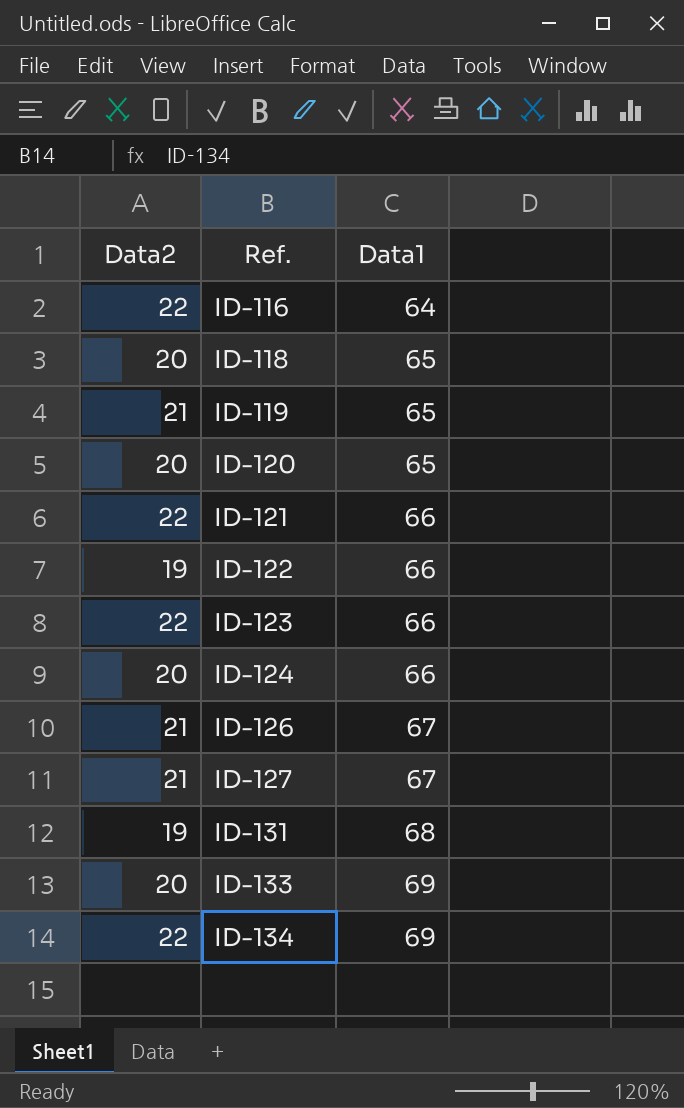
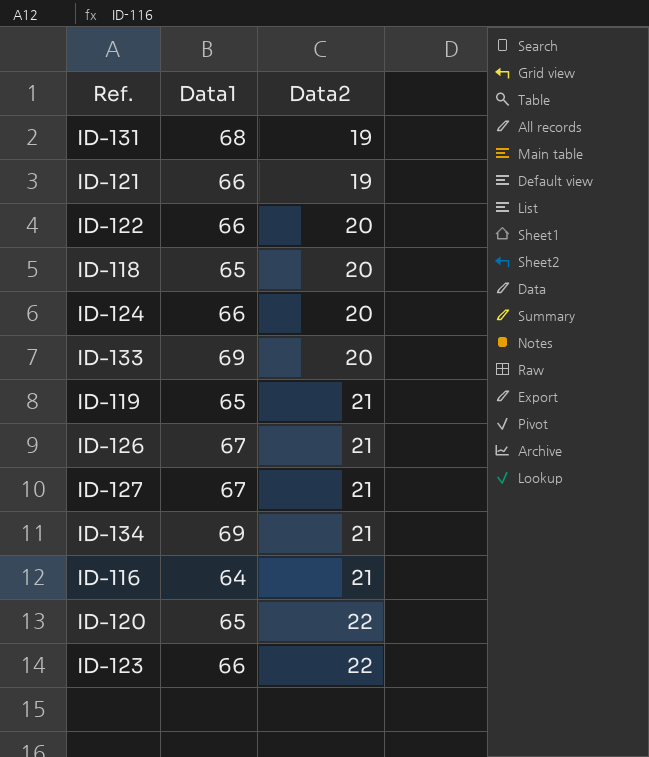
row order: Ref. ascending -> Data2 ascending
column Data2 | position: 1 -> 3
ID-121 | Data2: 22 -> 19
ID-122 | Data2: 19 -> 20
ID-134 | Data2: 22 -> 21
ID-116 | Data2: 22 -> 21
ID-120 | Data2: 20 -> 22

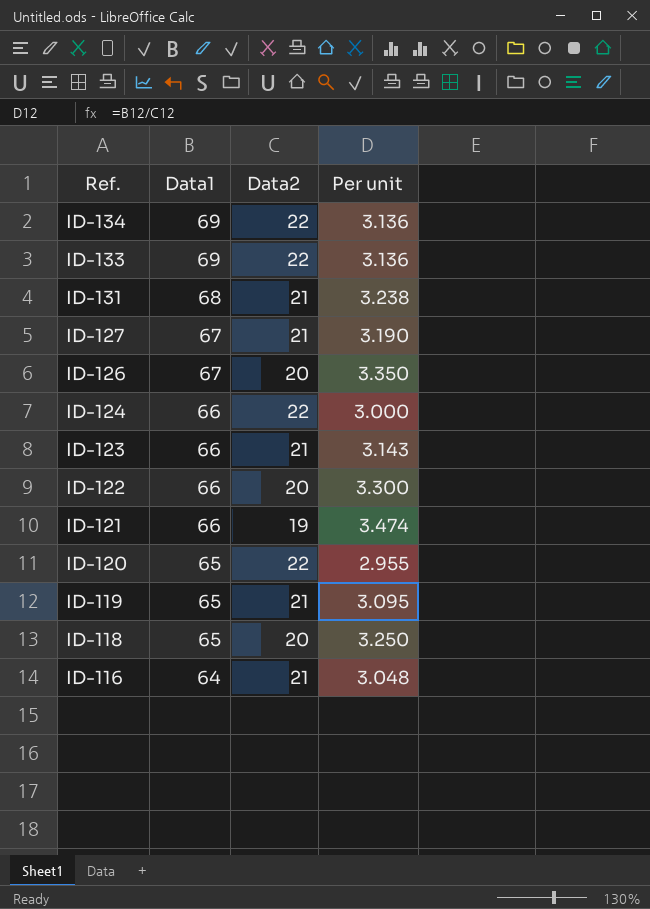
row order: Data2 ascending -> Ref. descending
column Per unit | formula: none -> [Data1] / [Data2]
ID-134 | Data2: 21 -> 22
ID-133 | Data2: 20 -> 22
ID-131 | Data2: 19 -> 21
ID-126 | Data2: 21 -> 20
ID-124 | Data2: 20 -> 22
ID-123 | Data2: 22 -> 21

